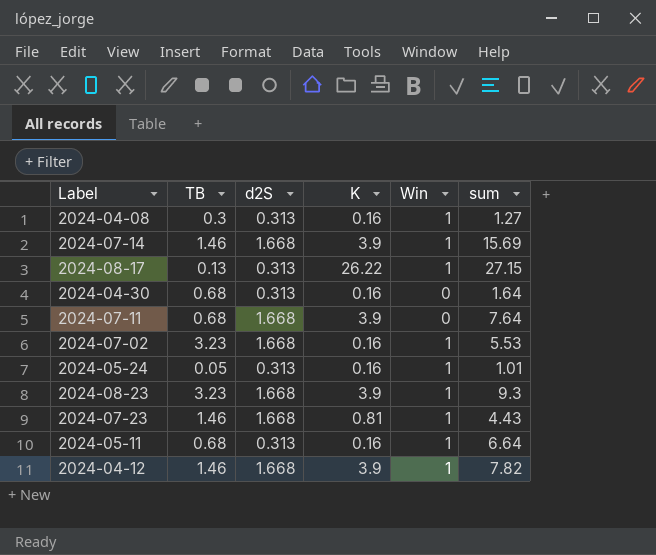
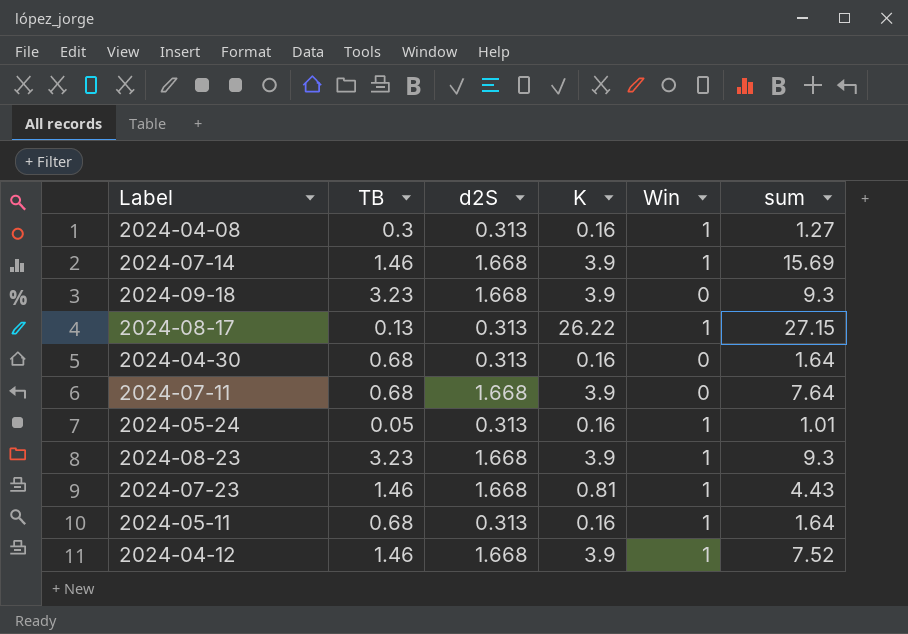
row 2024-07-02: 3.23 | 1.668 | 0.16 | 1 | 5.53 -> none
row 2024-09-18: none -> 3.23 | 1.668 | 3.9 | 0 | 9.3
2024-05-11 | sum: 6.64 -> 1.64
2024-04-12 | sum: 7.82 -> 7.52

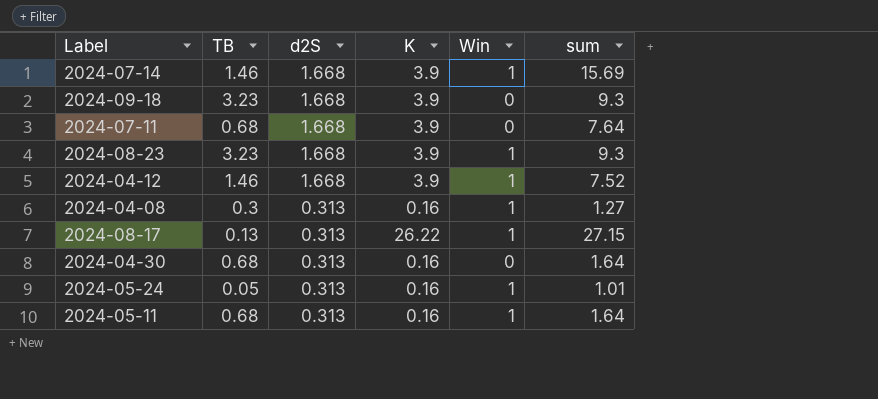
row order: none -> d2S descending
row 2024-07-23: 1.46 | 1.668 | 0.81 | 1 | 4.43 -> none

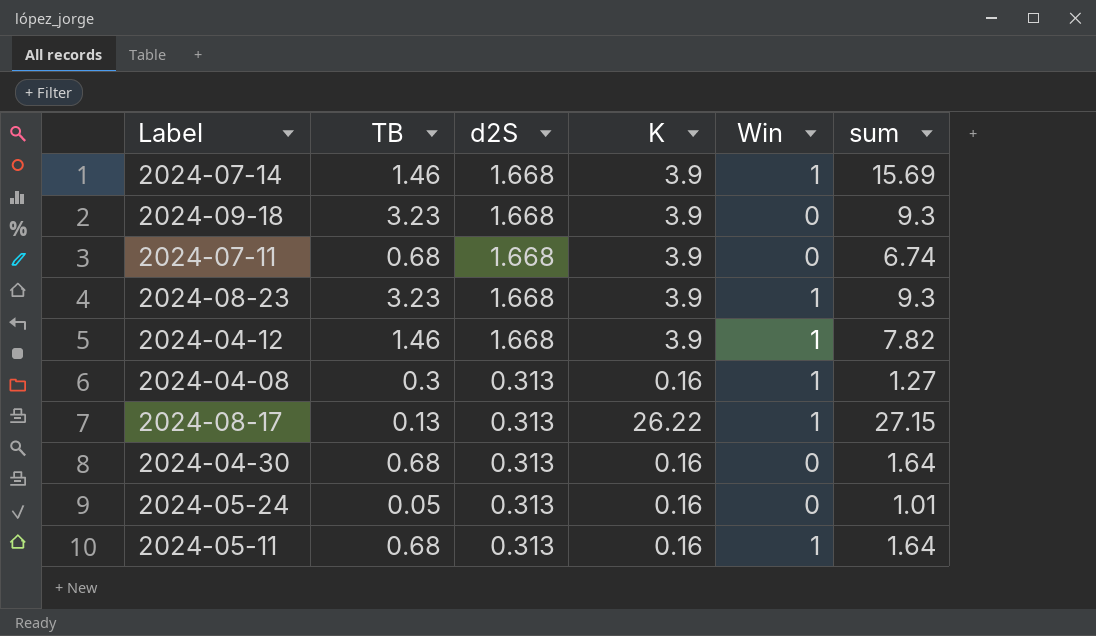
2024-07-11 | sum: 7.64 -> 6.74
2024-04-12 | sum: 7.52 -> 7.82
2024-05-24 | Win: 1 -> 0

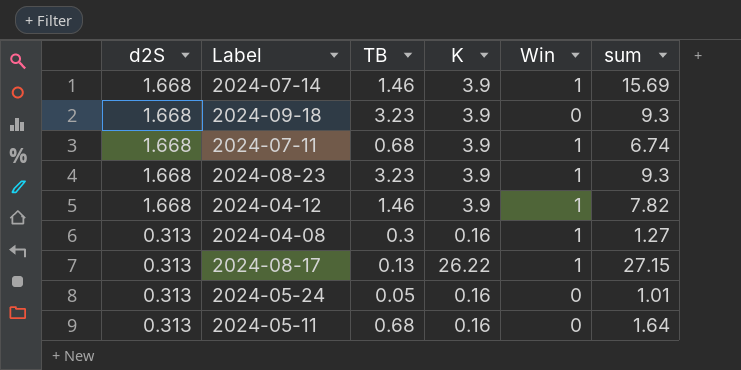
column d2S | position: 3 -> 1
row 2024-04-30: 0.68 | 0.313 | 0.16 | 0 | 1.64 -> none
2024-07-11 | Win: 0 -> 1
2024-05-11 | Win: 1 -> 0

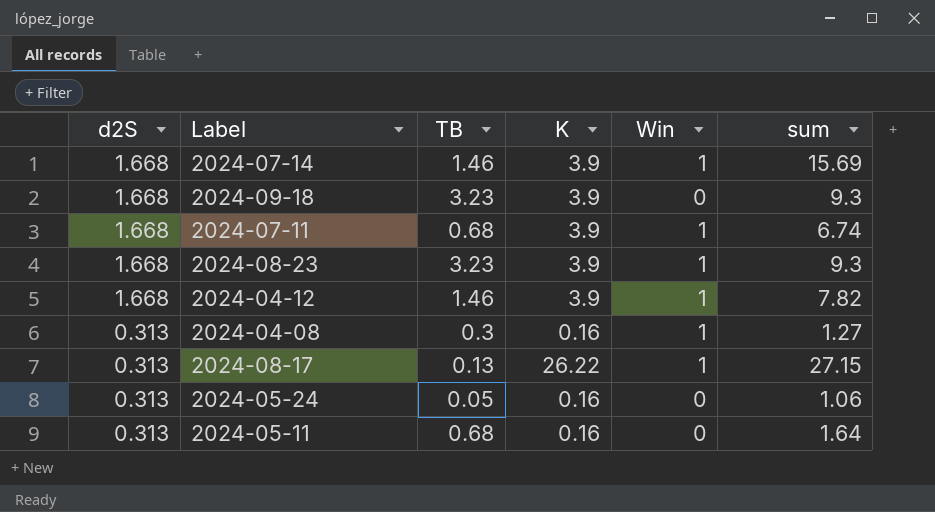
2024-05-24 | sum: 1.01 -> 1.06

